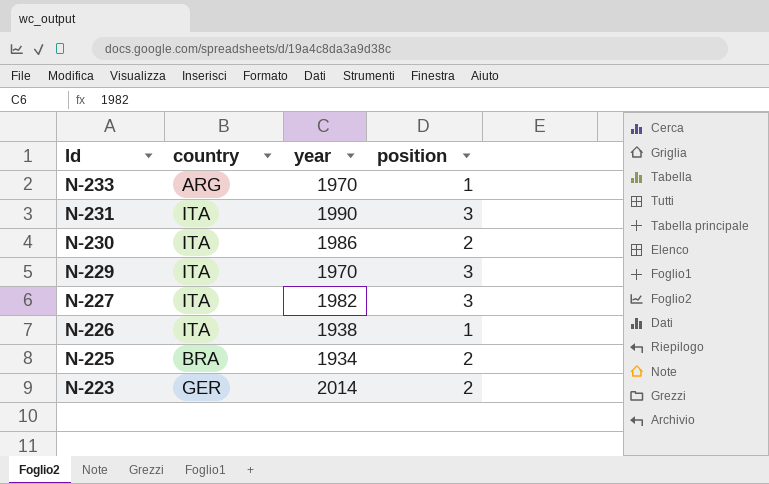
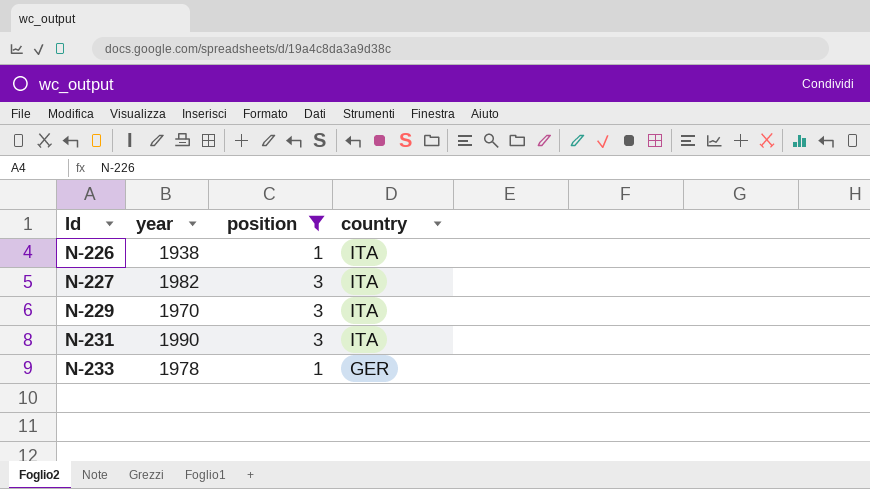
filter: none -> position != 2
row order: Id descending -> Id ascending
column country | position: 2 -> 4
N-233 | year: 1970 -> 1978
N-233 | country: ARG -> GER

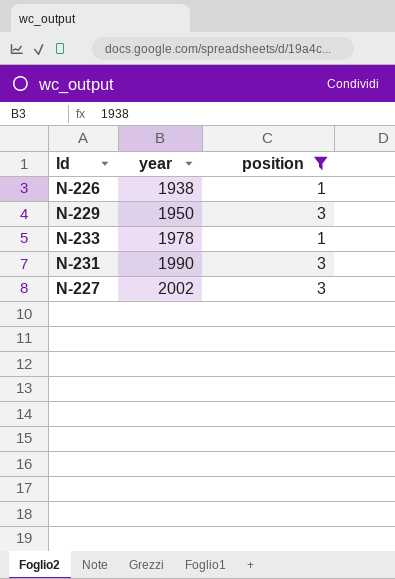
row order: Id ascending -> year ascending
column country | position: 4 -> none
N-229 | year: 1970 -> 1950
N-227 | year: 1982 -> 2002

